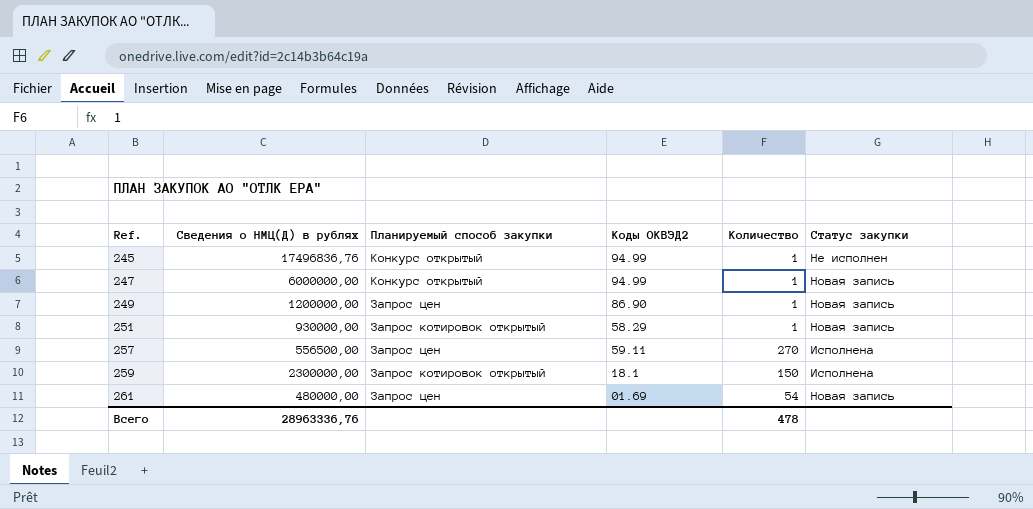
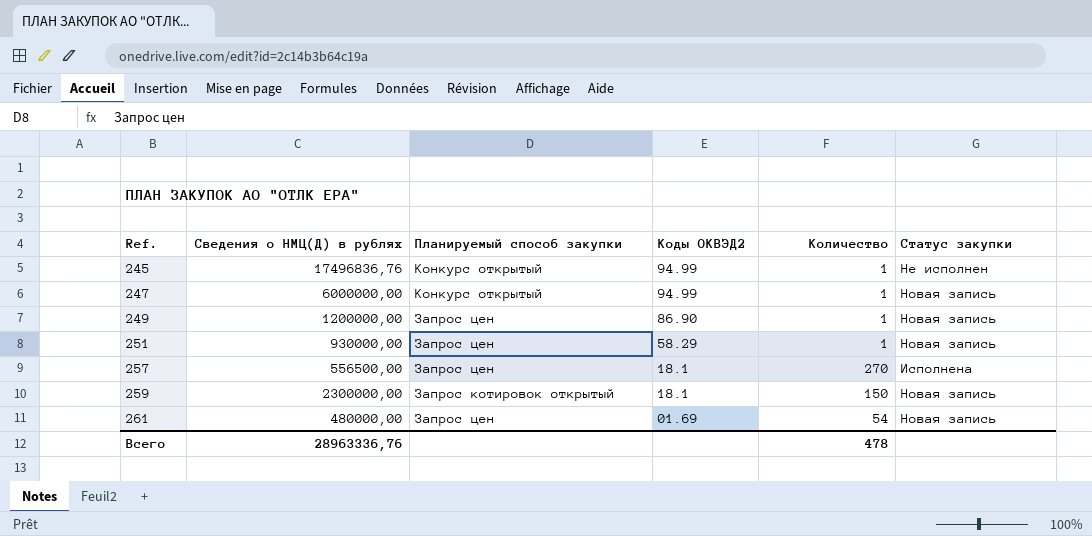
251 | Планируемый способ закупки: Запрос котировок открытый -> Запрос цен
257 | Коды ОКВЭД2: 59.11 -> 18.1
259 | Статус закупки: Исполнена -> Новая запись

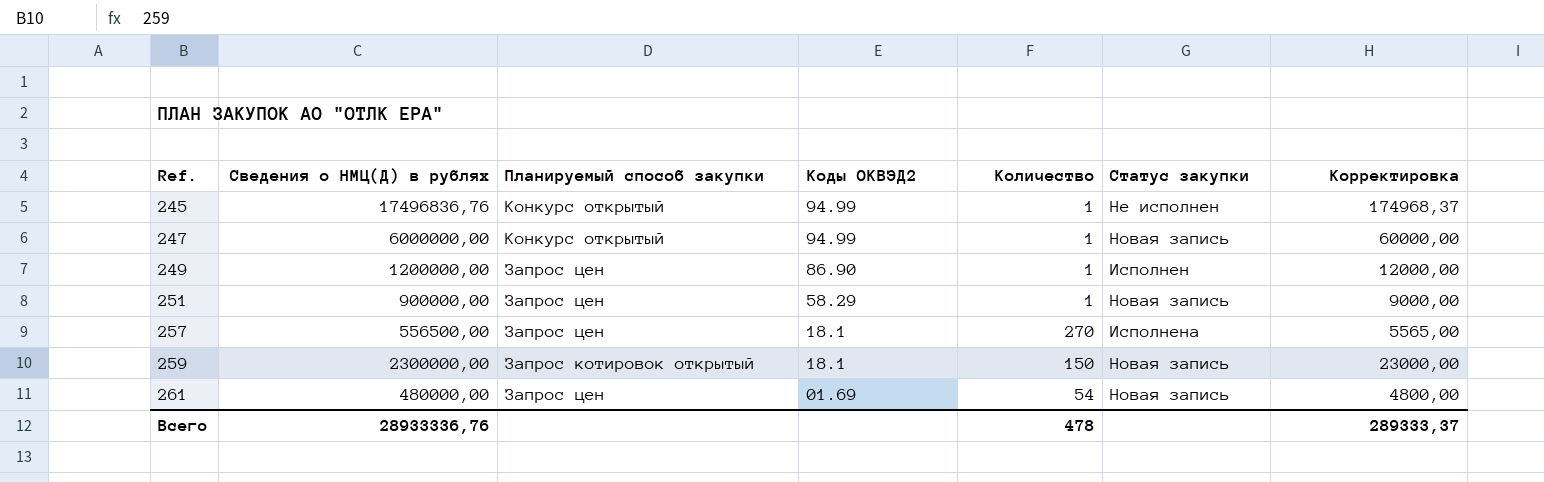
column Корректировка | formula: none -> [Сведения о НМЦ(Д) в рублях] * 0,01
249 | Статус закупки: Новая запись -> Исполнен
251 | Сведения о НМЦ(Д) в рублях: 930000,00 -> 900000,00
Всего | Сведения о НМЦ(Д) в рублях: 28963336,76 -> 28933336,76

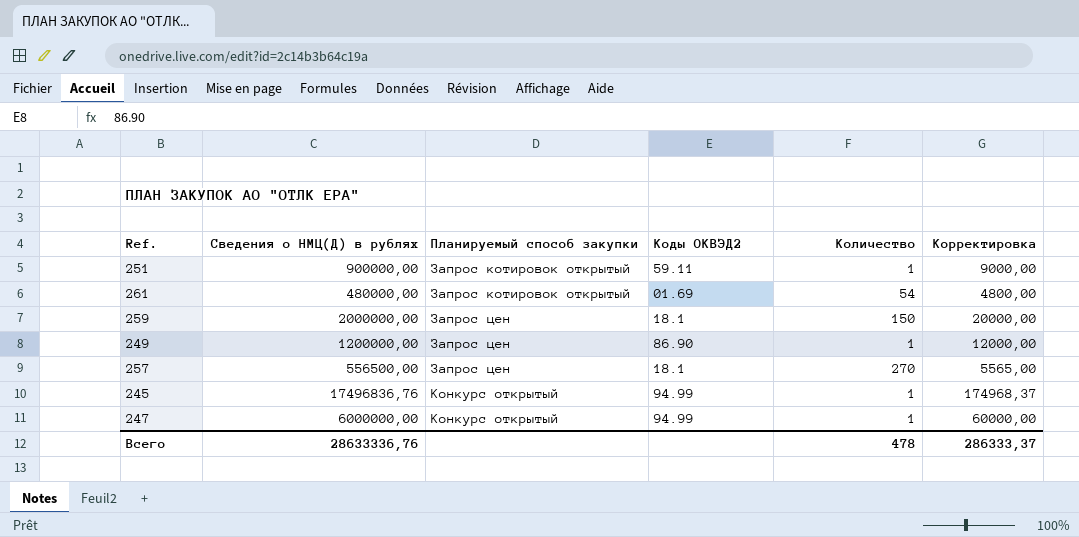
row order: Ref. ascending -> Планируемый способ закупки ascending
column Статус закупки | position: 6 -> none
251 | Планируемый способ закупки: Запрос цен -> Запрос котировок открытый
251 | Коды ОКВЭД2: 58.29 -> 59.11
261 | Планируемый способ закупки: Запрос цен -> Запрос котировок открытый
259 | Сведения о НМЦ(Д) в рублях: 2300000,00 -> 2000000,00
259 | Планируемый способ закупки: Запрос котировок открытый -> Запрос цен
259 | Корректировка: 23000,00 -> 20000,00
Всего | Сведения о НМЦ(Д) в рублях: 28933336,76 -> 28633336,76
Всего | Корректировка: 289333,37 -> 286333,37

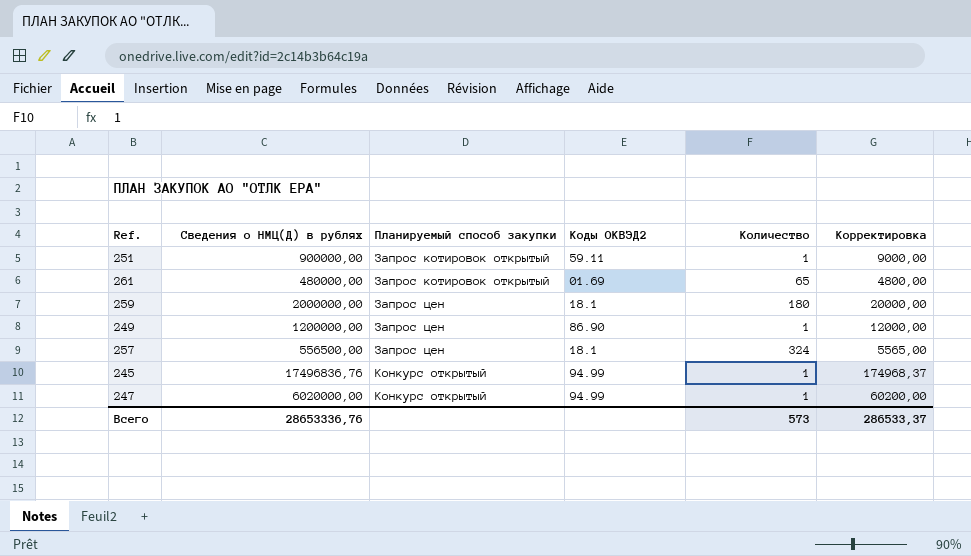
261 | Количество: 54 -> 65
259 | Количество: 150 -> 180
257 | Количество: 270 -> 324
247 | Сведения о НМЦ(Д) в рублях: 6000000,00 -> 6020000,00
247 | Корректировка: 60000,00 -> 60200,00
Всего | Сведения о НМЦ(Д) в рублях: 28633336,76 -> 28653336,76
Всего | Количество: 478 -> 573
Всего | Корректировка: 286333,37 -> 286533,37

